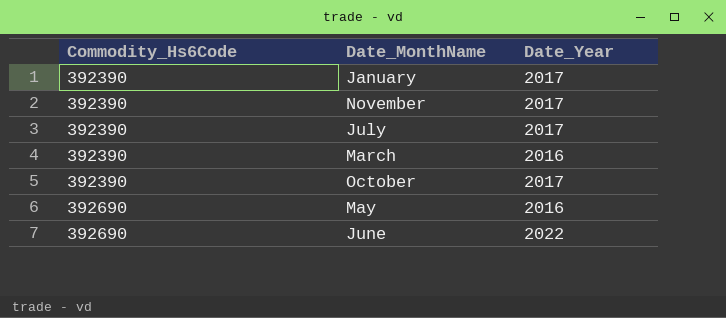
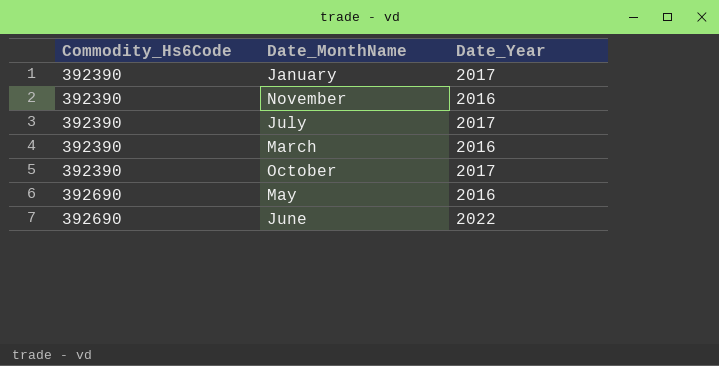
November | Date_Year: 2017 -> 2016

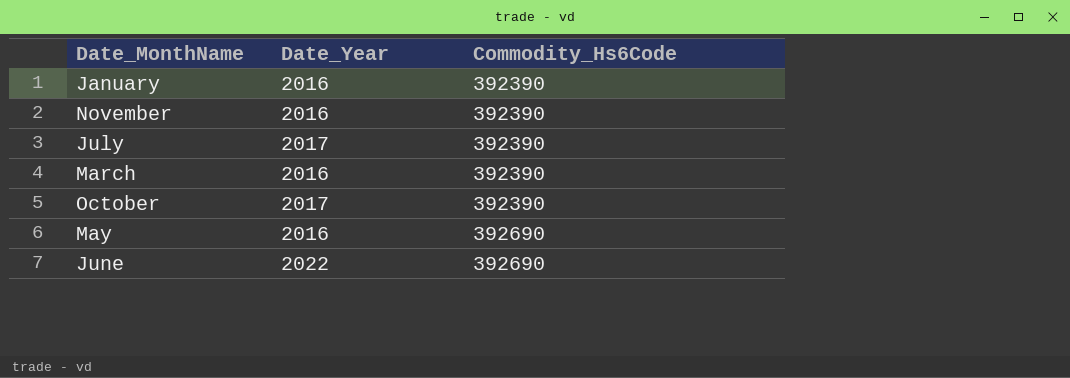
column Commodity_Hs6Code | position: 1 -> 3
January | Date_Year: 2017 -> 2016

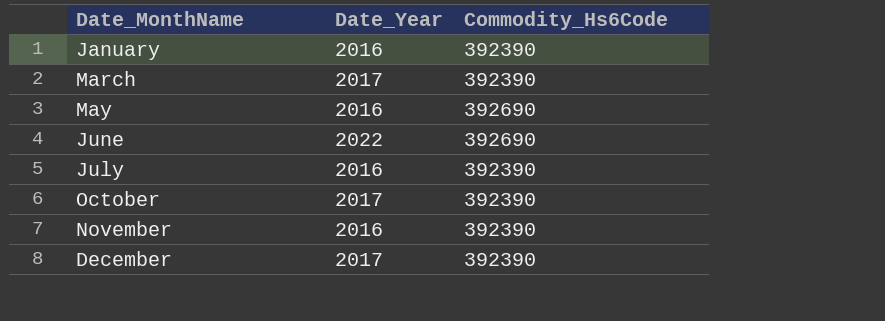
row order: Commodity_Hs6Code ascending -> Date_MonthName ascending
March | Date_Year: 2016 -> 2017
July | Date_Year: 2017 -> 2016
row December: none -> 2017 | 392390

